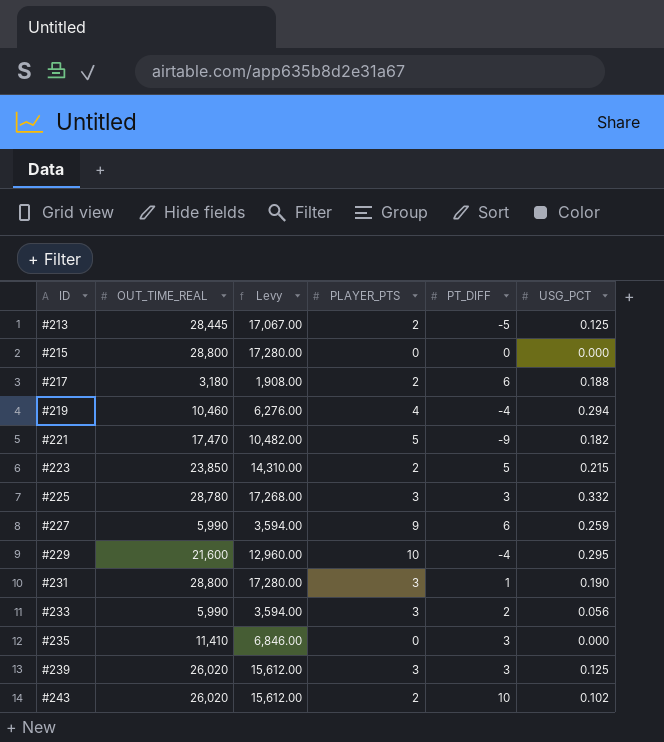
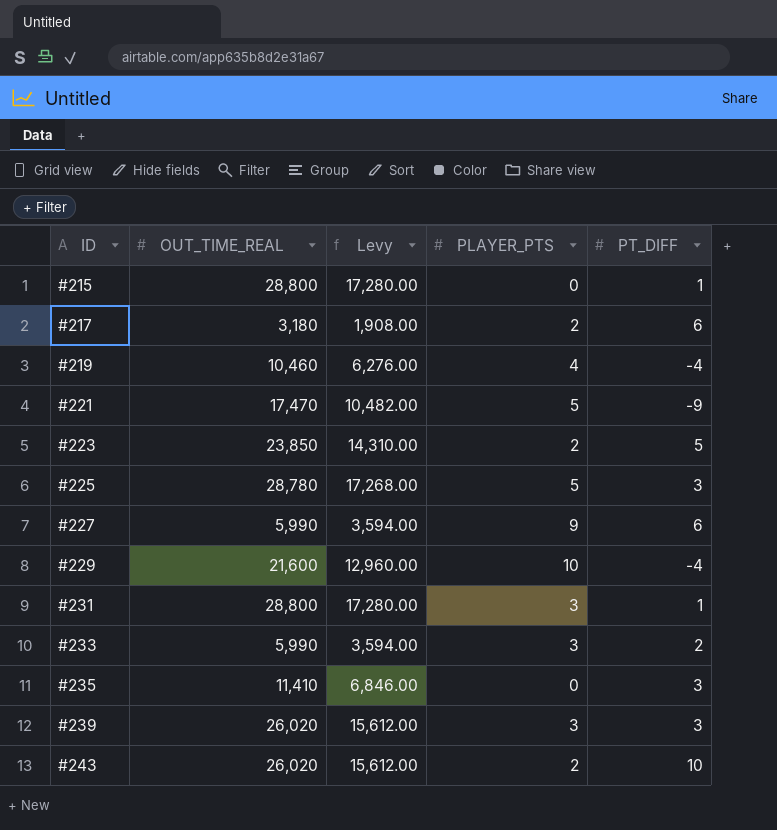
column USG_PCT | position: 6 -> none
row #213: 28,445 | 17,067.00 | 2 | -5 | 0.125 -> none
#215 | PT_DIFF: 0 -> 1
#225 | PLAYER_PTS: 3 -> 5

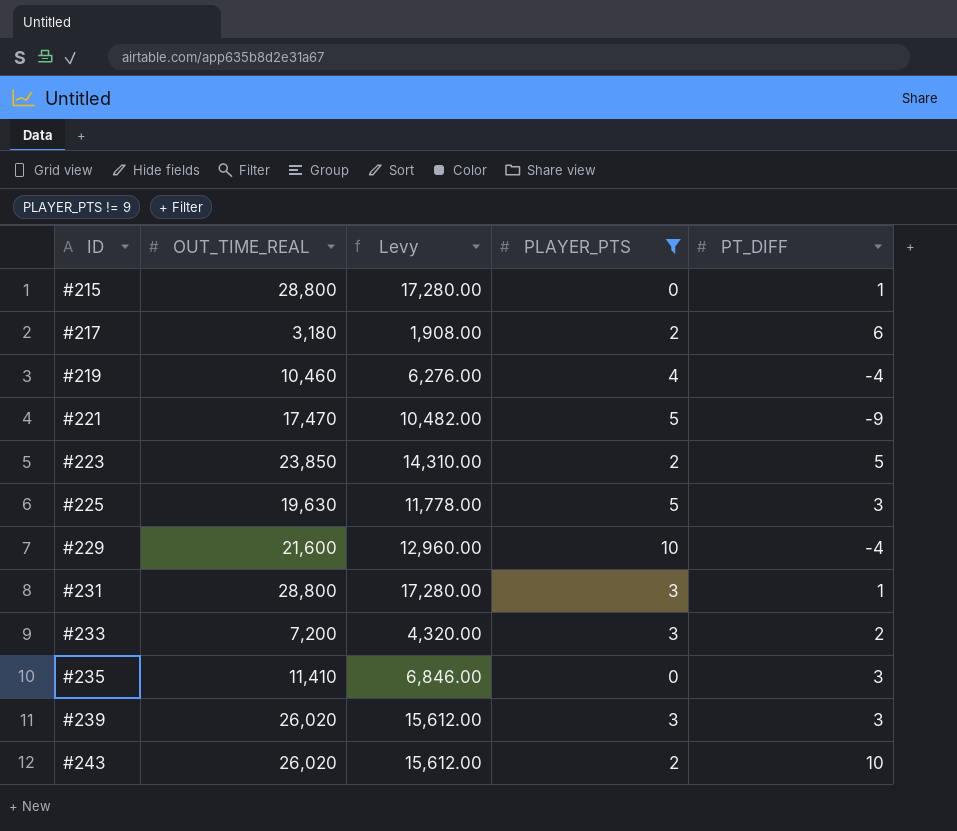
filter: none -> PLAYER_PTS != 9
#225 | OUT_TIME_REAL: 28,780 -> 19,630
#225 | Levy: 17,268.00 -> 11,778.00
#233 | OUT_TIME_REAL: 5,990 -> 7,200
#233 | Levy: 3,594.00 -> 4,320.00

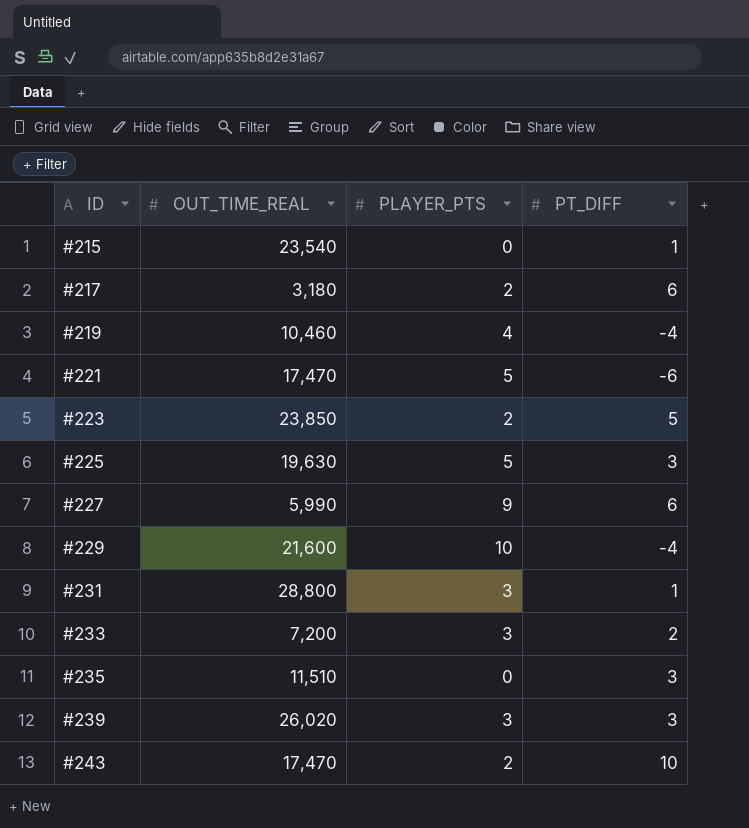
filter: PLAYER_PTS != 9 -> none
column Levy | formula: [OUT_TIME_REAL] * 0.6 -> none
#215 | OUT_TIME_REAL: 28,800 -> 23,540
#221 | PT_DIFF: -9 -> -6
#235 | OUT_TIME_REAL: 11,410 -> 11,510
#243 | OUT_TIME_REAL: 26,020 -> 17,470

